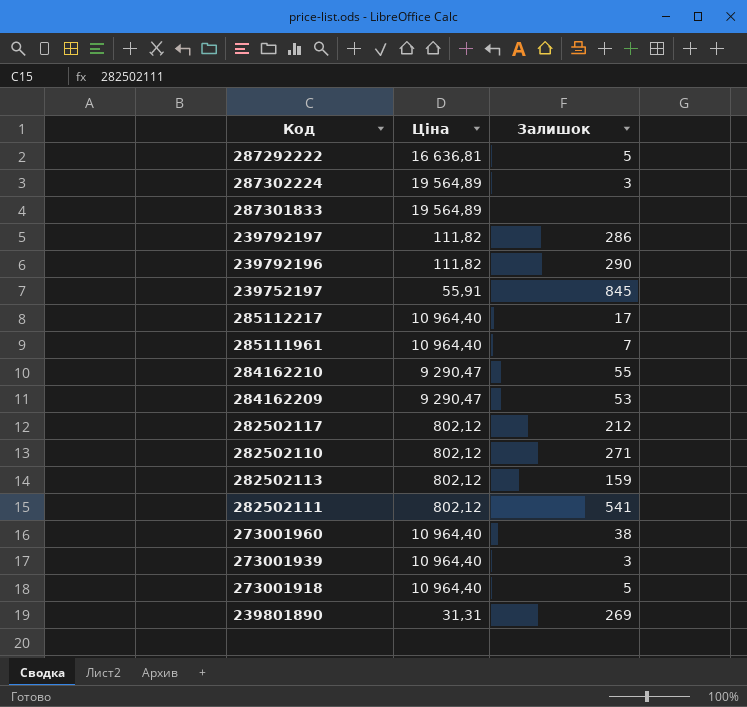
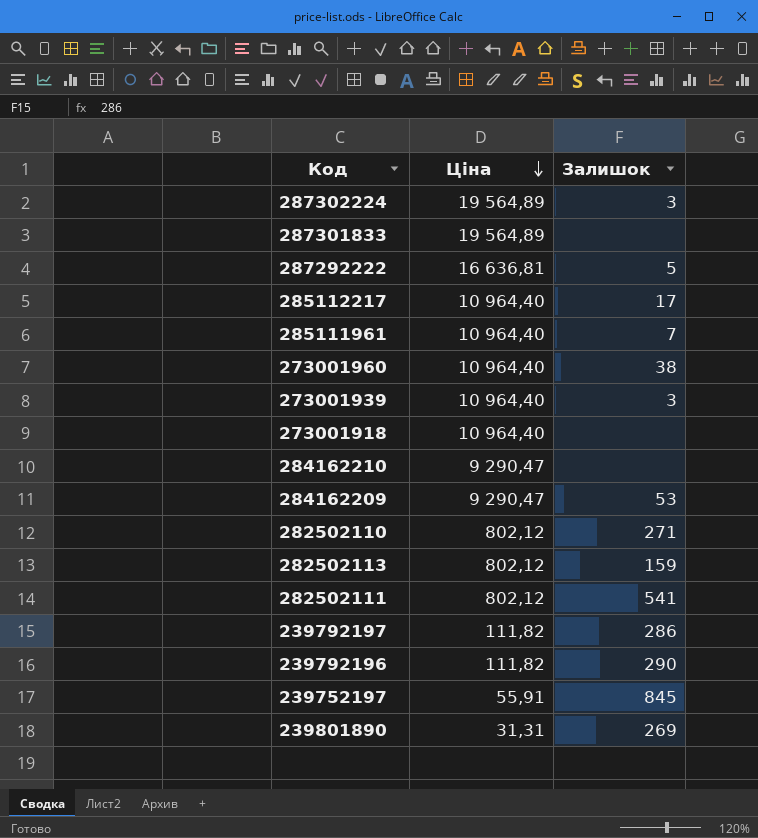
row order: none -> Ціна descending
row 282502117: 802,12 | 212 -> none
273001918 | Залишок: 5 -> none
284162210 | Залишок: 55 -> none

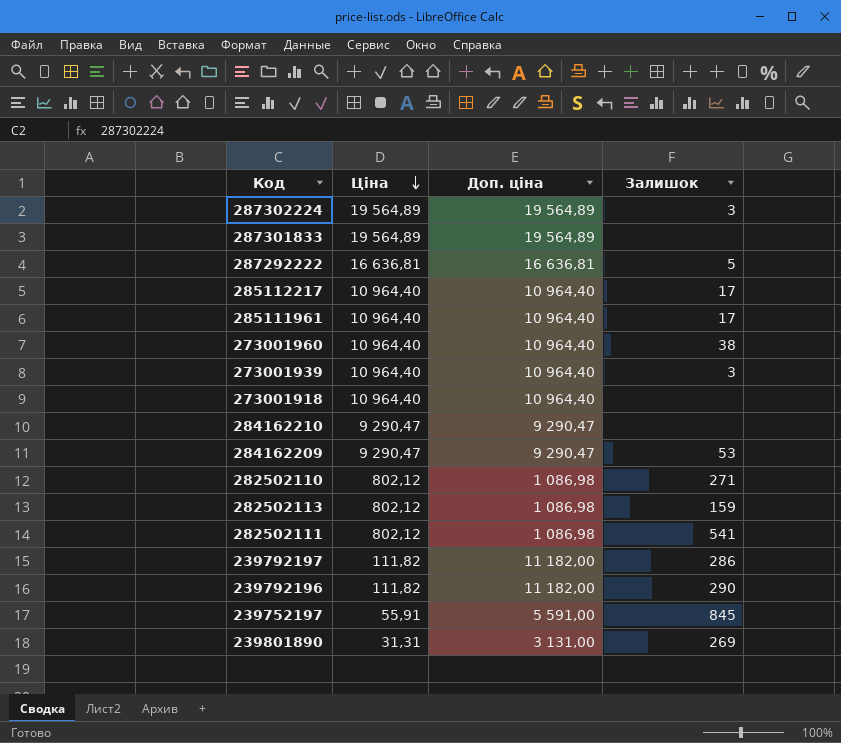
column Доп. ціна | position: none -> 3
285111961 | Залишок: 7 -> 17

